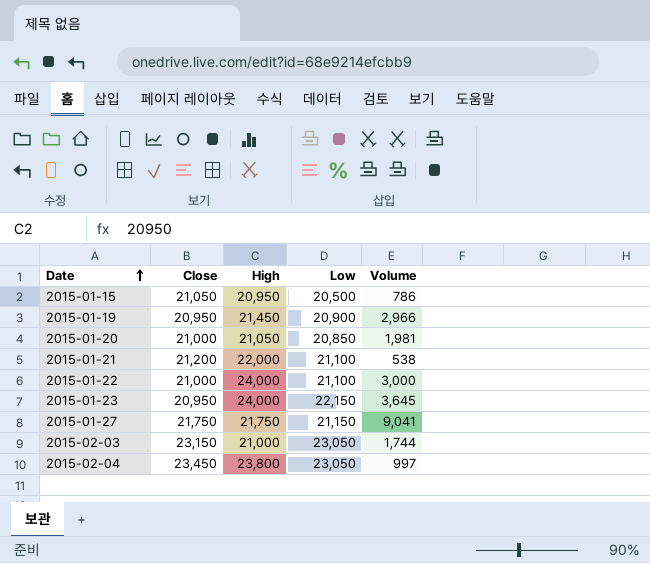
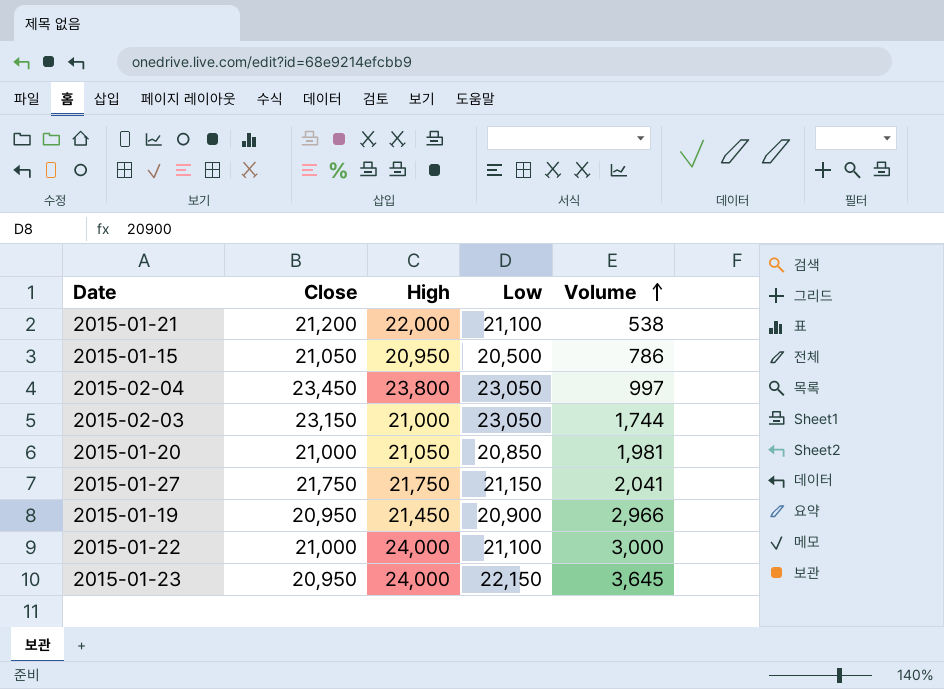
row order: Date ascending -> Volume ascending
2015-01-27 | Volume: 9,041 -> 2,041

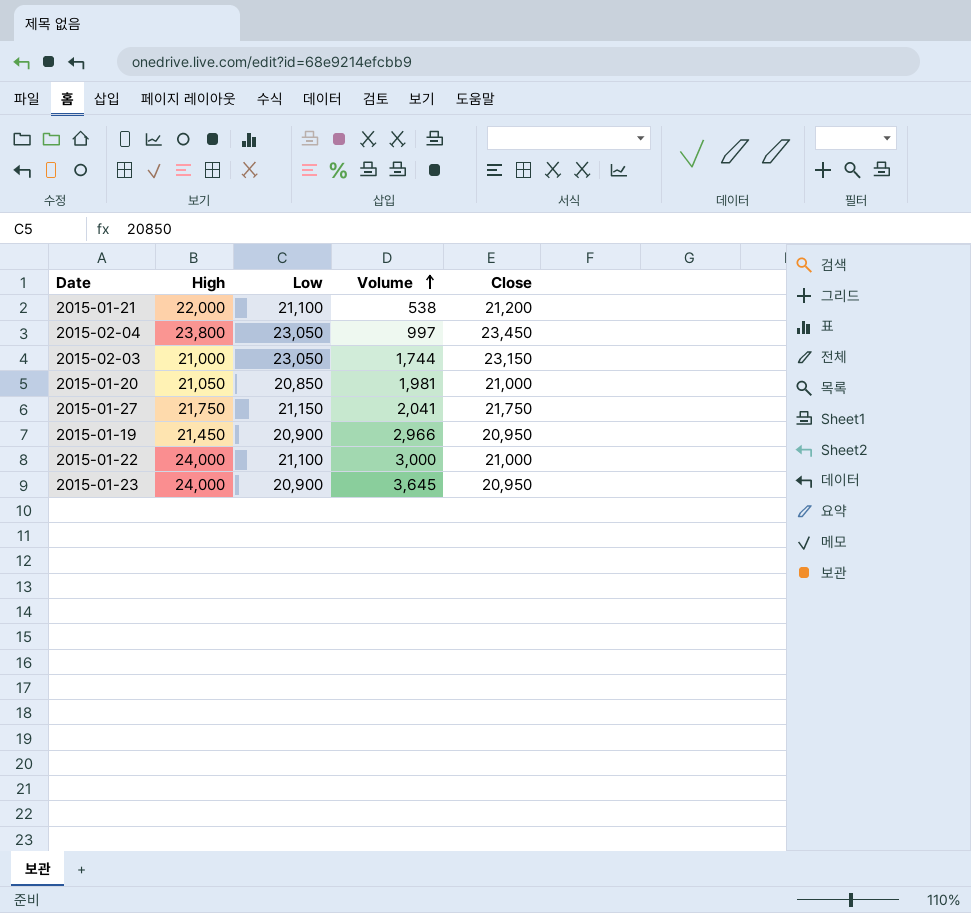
column Close | position: 2 -> 5
row 2015-01-15: 21,050 | 20,950 | 20,500 | 786 -> none
2015-01-23 | Low: 22,150 -> 20,900

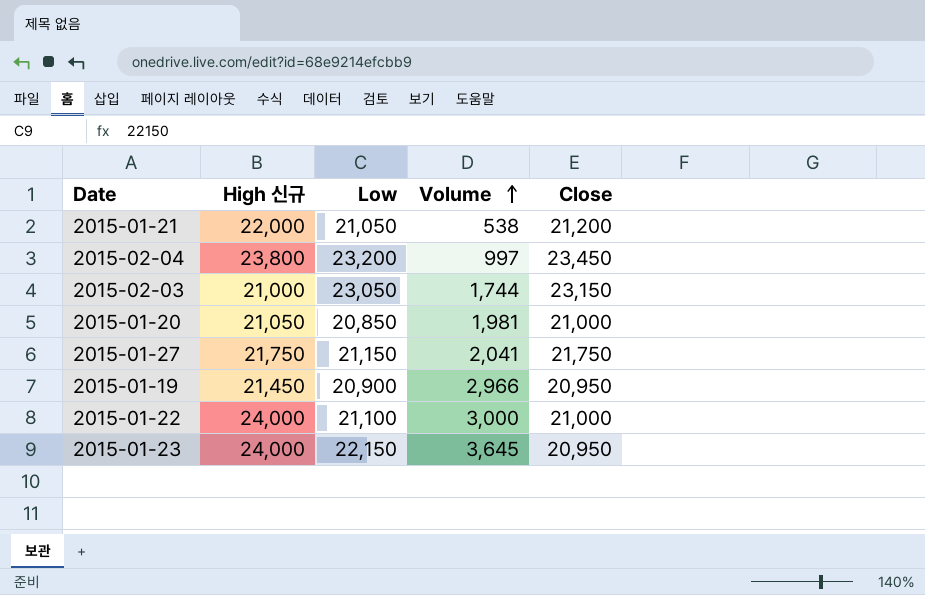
column name: High -> High 신규
2015-01-21 | Low: 21,100 -> 21,050
2015-02-04 | Low: 23,050 -> 23,200
2015-01-23 | Low: 20,900 -> 22,150

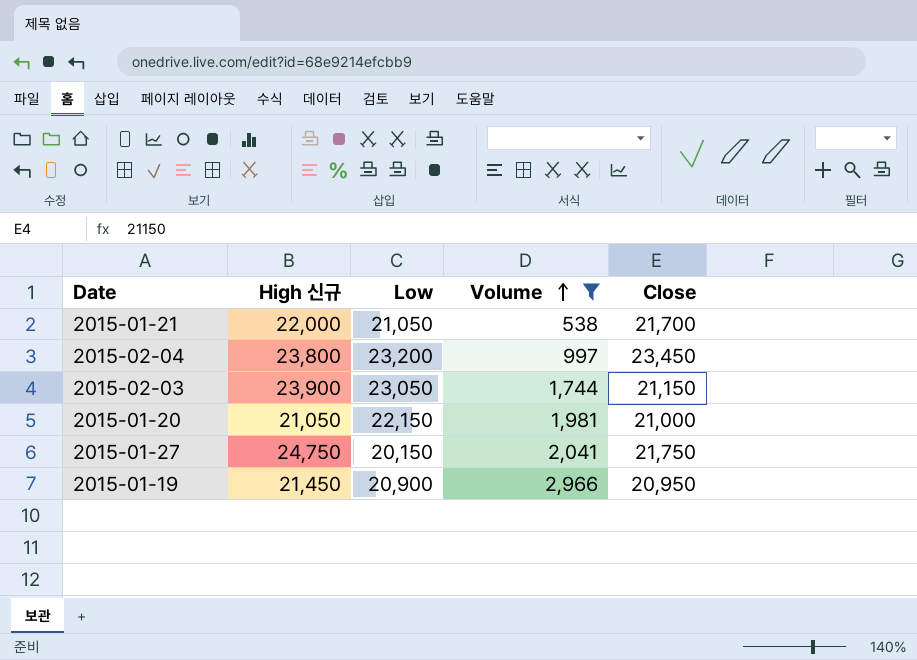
filter: none -> Volume <= 2,966
2015-01-21 | Close: 21,200 -> 21,700
2015-02-03 | High 신규: 21,000 -> 23,900
2015-02-03 | Close: 23,150 -> 21,150
2015-01-20 | Low: 20,850 -> 22,150
2015-01-27 | High 신규: 21,750 -> 24,750
2015-01-27 | Low: 21,150 -> 20,150

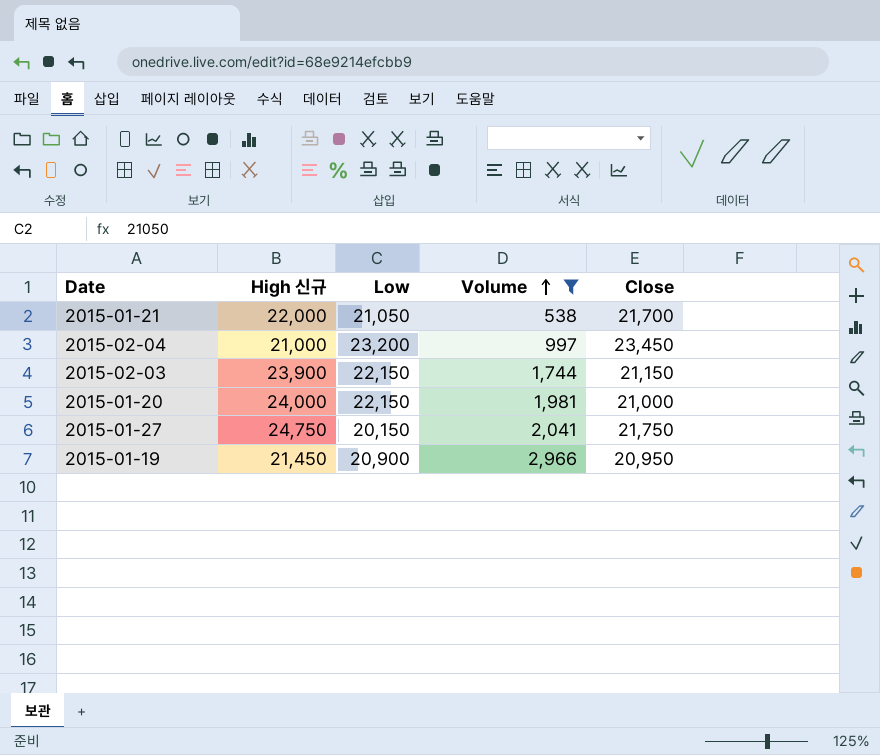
2015-02-04 | High 신규: 23,800 -> 21,000
2015-02-03 | Low: 23,050 -> 22,150
2015-01-20 | High 신규: 21,050 -> 24,000

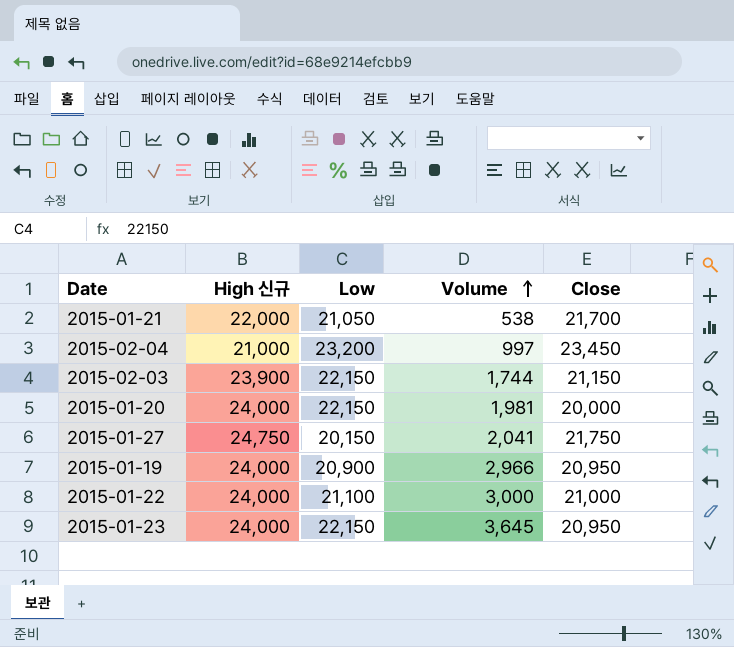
filter: Volume <= 2,966 -> none
2015-01-20 | Close: 21,000 -> 20,000
2015-01-19 | High 신규: 21,450 -> 24,000

